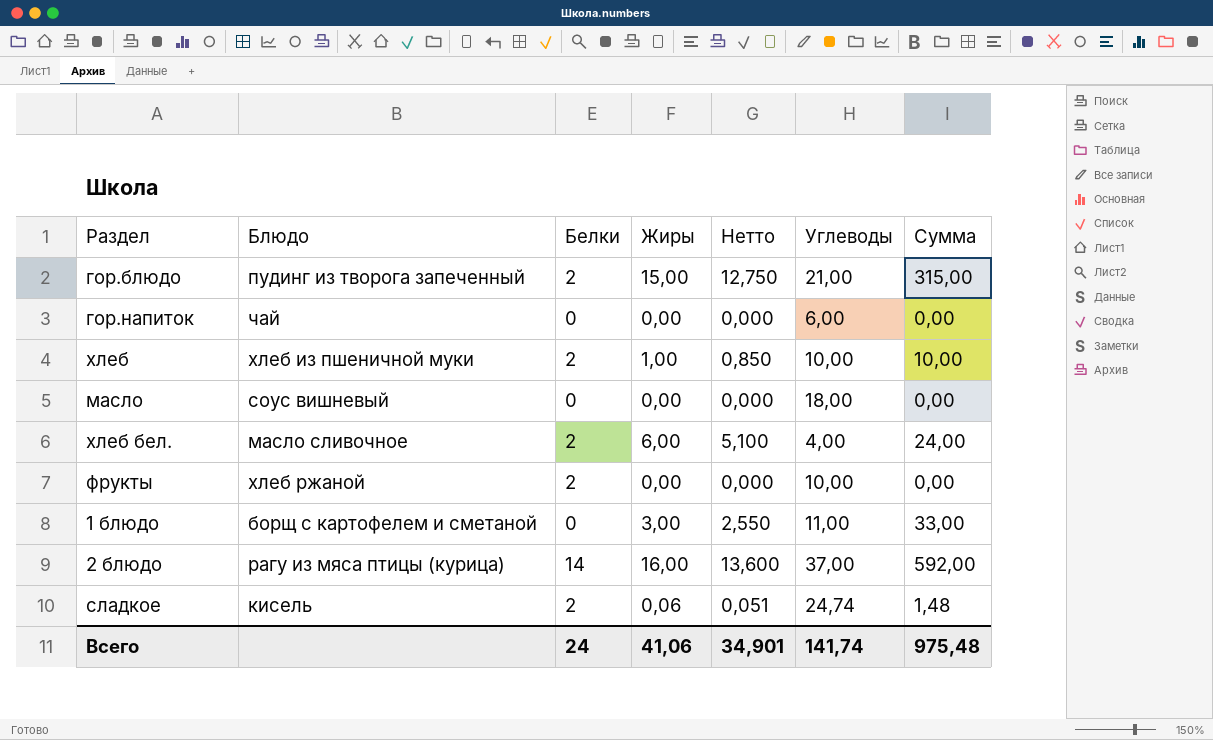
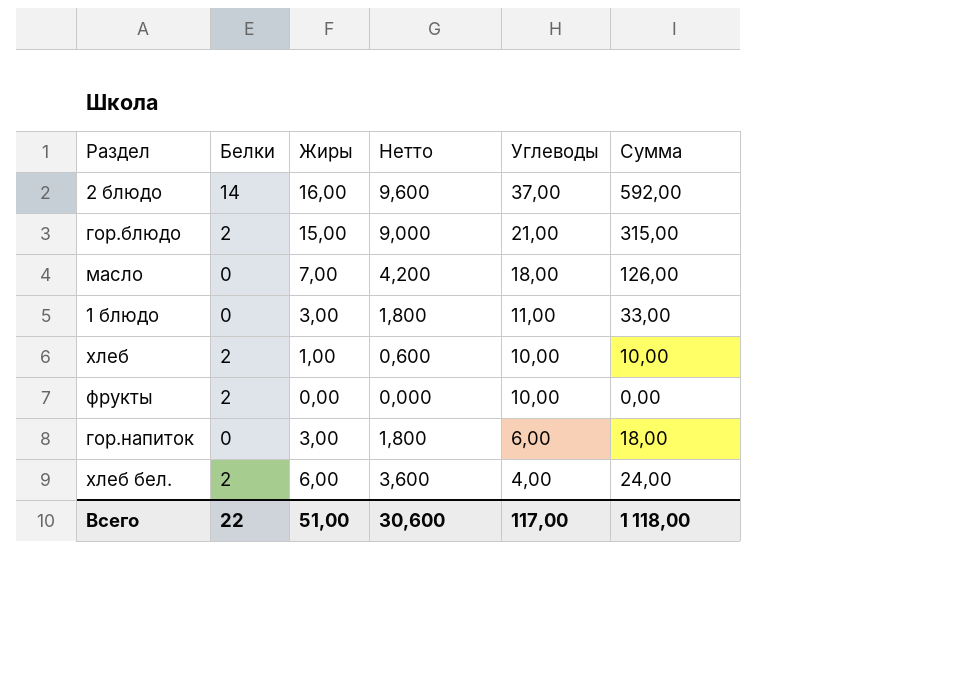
row order: none -> Углеводы descending
column Блюдо | position: 2 -> none
column Нетто | formula: [Жиры] * 0,85 -> [Жиры] * 0,6
row сладкое: кисель | 2 | 0,06 | 0,051 | 24,74 | 1,48 -> none
масло | Жиры: 0,00 -> 7,00
масло | Сумма: 0,00 -> 126,00
гор.напиток | Жиры: 0,00 -> 3,00
гор.напиток | Сумма: 0,00 -> 18,00
Всего | Белки: 24 -> 22
Всего | Жиры: 41,06 -> 51,00
Всего | Нетто: 34,901 -> 30,600
Всего | Углеводы: 141,74 -> 117,00
Всего | Сумма: 975,48 -> 1 118,00

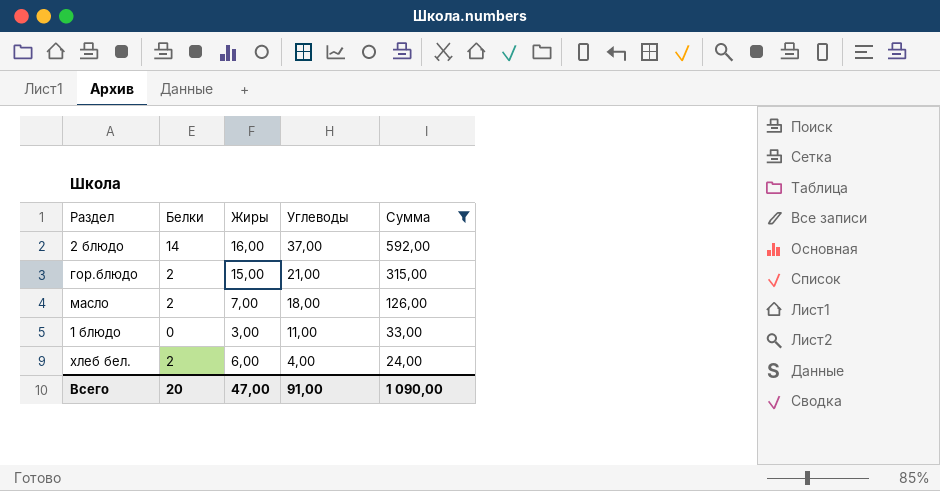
filter: none -> Сумма >= 24,00
column Нетто | formula: [Жиры] * 0,6 -> none
масло | Белки: 0 -> 2
Всего | Белки: 22 -> 20
Всего | Жиры: 51,00 -> 47,00
Всего | Углеводы: 117,00 -> 91,00
Всего | Сумма: 1 118,00 -> 1 090,00

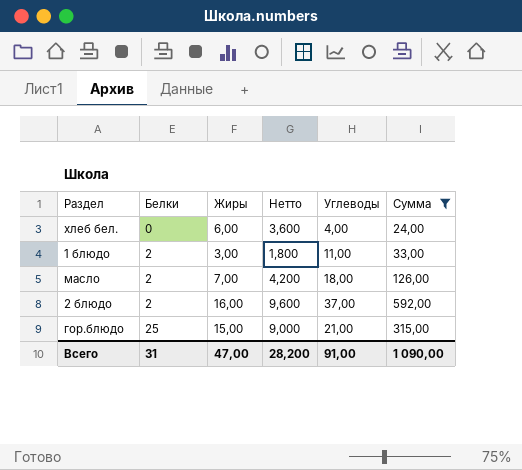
row order: Углеводы descending -> Белки ascending
column Нетто | formula: none -> [Жиры] * 0,6
хлеб бел. | Белки: 2 -> 0
1 блюдо | Белки: 0 -> 2
2 блюдо | Белки: 14 -> 2
гор.блюдо | Белки: 2 -> 25
Всего | Белки: 20 -> 31

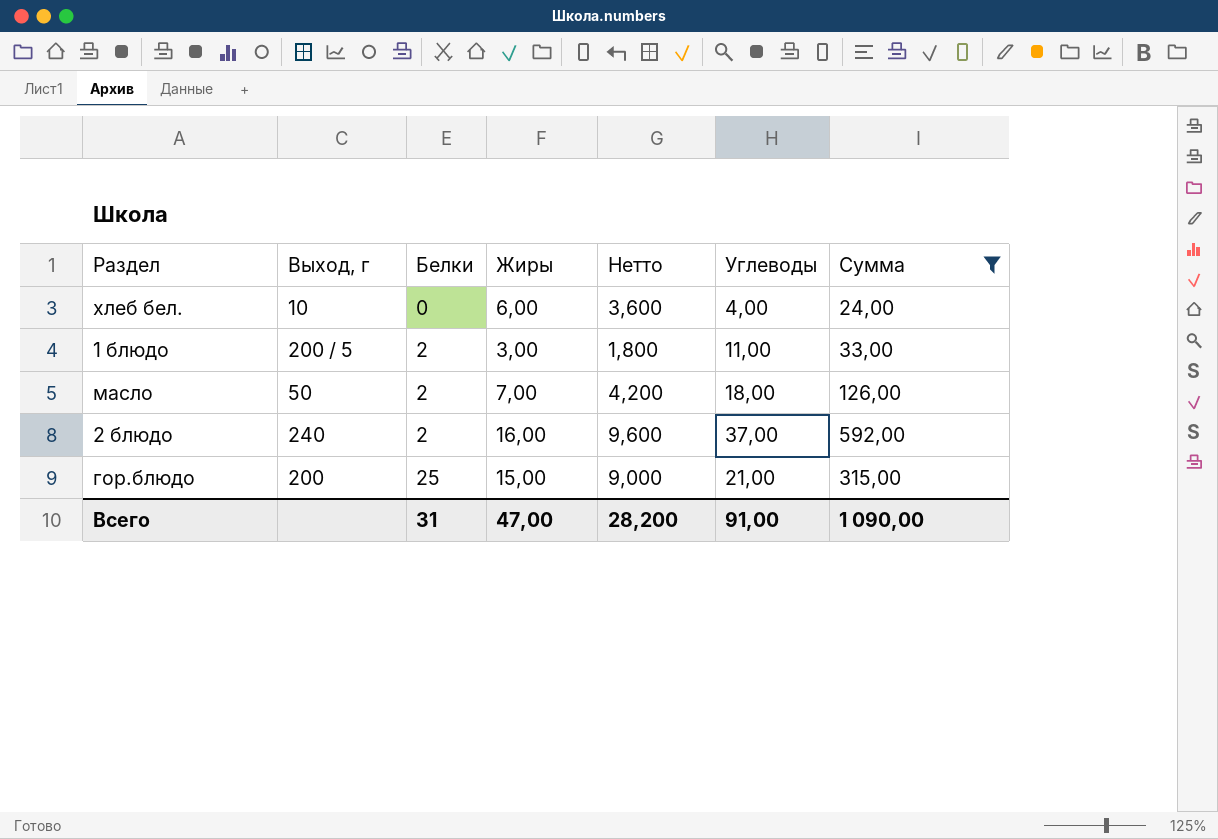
column Выход, г | position: none -> 2

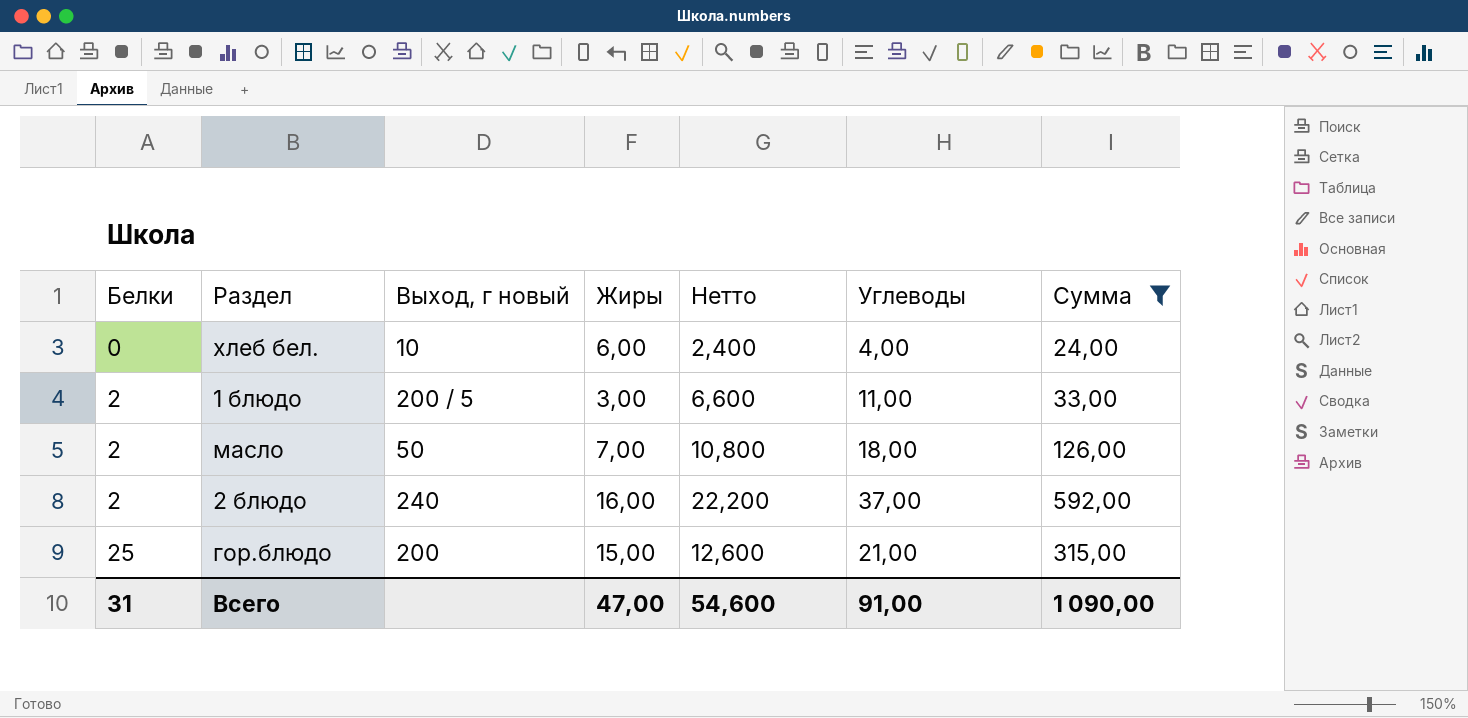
column Белки | position: 3 -> 1
column name: Выход, г -> Выход, г новый
column Нетто | formula: [Жиры] * 0,6 -> [Углеводы] * 0,6
Всего | Нетто: 28,200 -> 54,600

